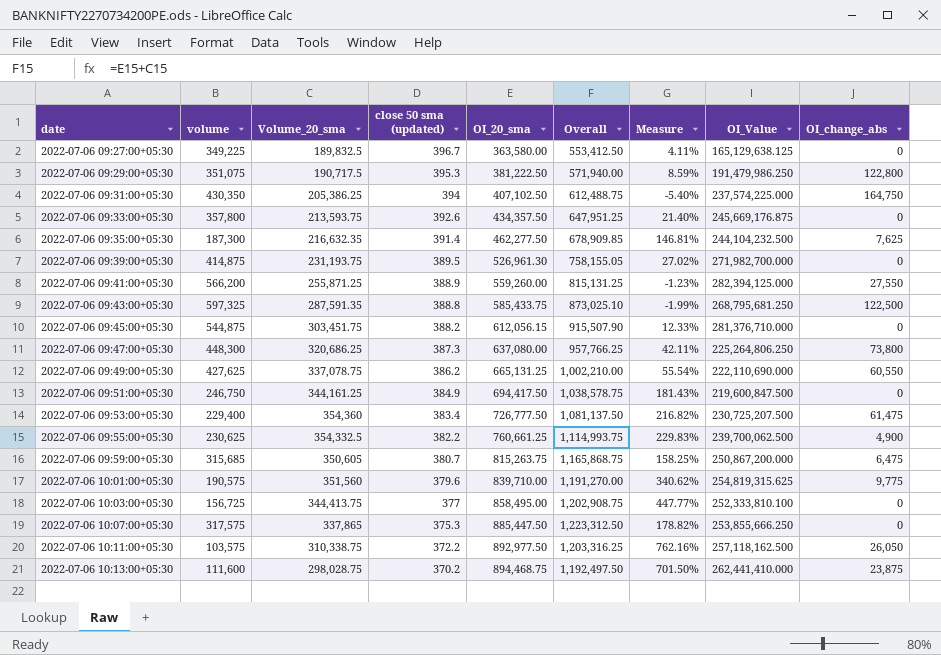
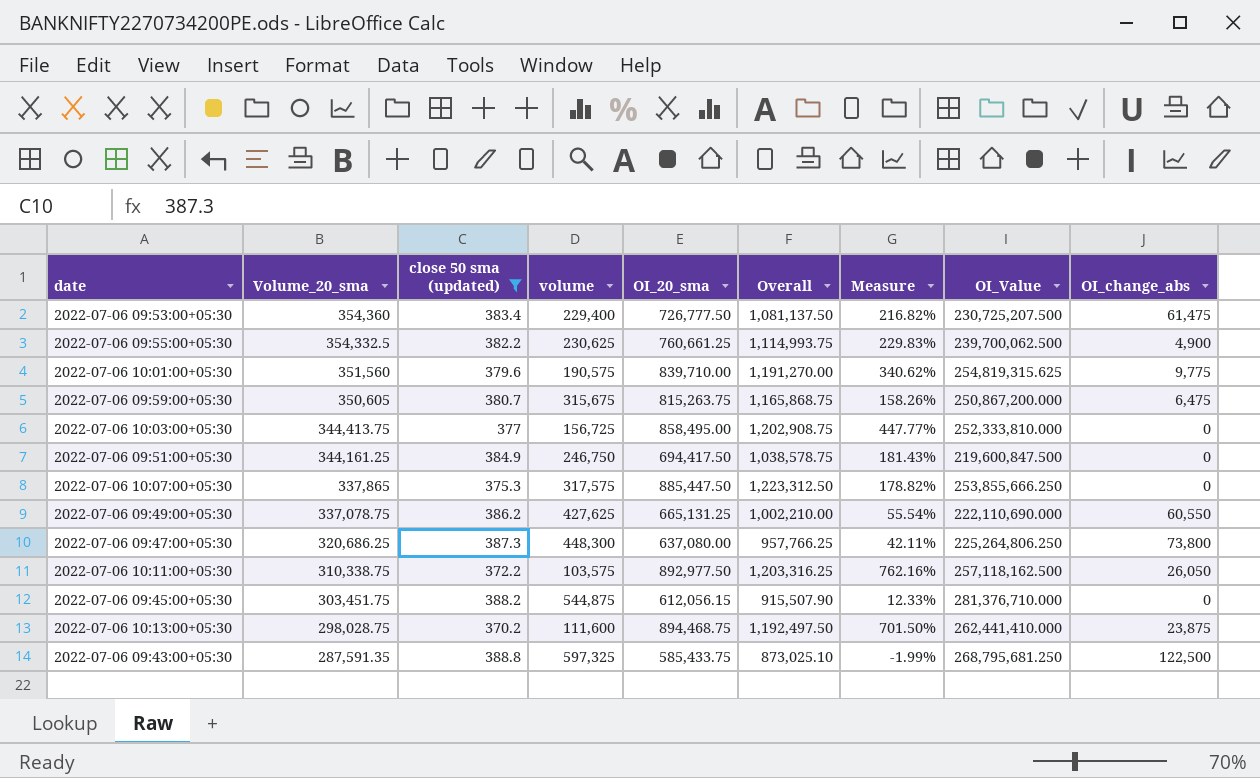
filter: none -> close 50 sma (updated) <= 388.8
row order: date ascending -> Volume_20_sma descending
column volume | position: 2 -> 4
2022-07-06 09:59:00+05:30 | volume: 315,685 -> 315,675
2022-07-06 09:59:00+05:30 | Measure: 158.25% -> 158.26%
2022-07-06 10:03:00+05:30 | OI_Value: 252,333,810.100 -> 252,333,810.000

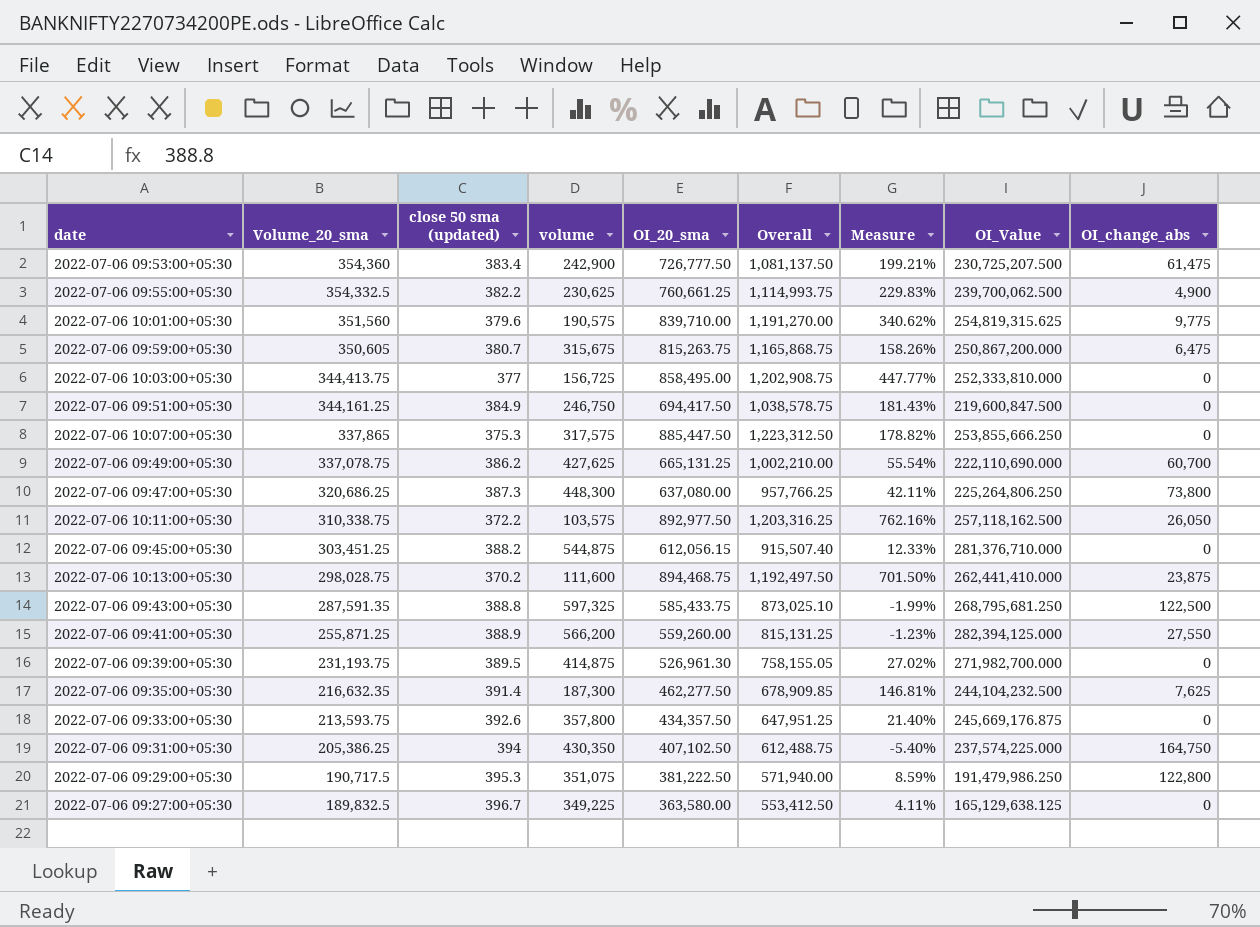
filter: close 50 sma (updated) <= 388.8 -> none
2022-07-06 09:53:00+05:30 | volume: 229,400 -> 242,900
2022-07-06 09:53:00+05:30 | Measure: 216.82% -> 199.21%
2022-07-06 09:49:00+05:30 | OI_change_abs: 60,550 -> 60,700
2022-07-06 09:45:00+05:30 | Volume_20_sma: 303,451.75 -> 303,451.25
2022-07-06 09:45:00+05:30 | Overall: 915,507.90 -> 915,507.40

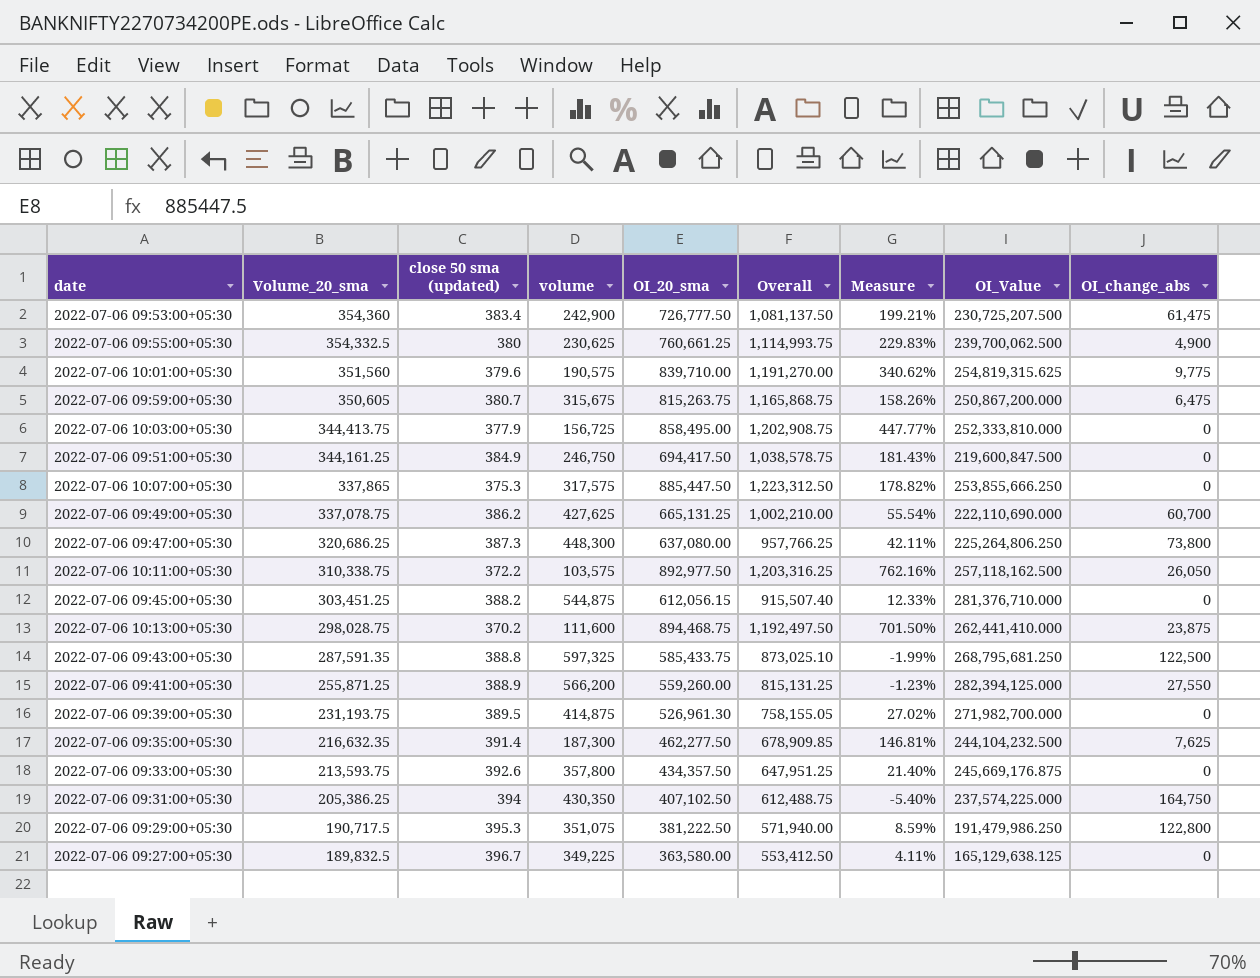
2022-07-06 09:55:00+05:30 | close 50 sma (updated): 382.2 -> 380
2022-07-06 10:03:00+05:30 | close 50 sma (updated): 377 -> 377.9

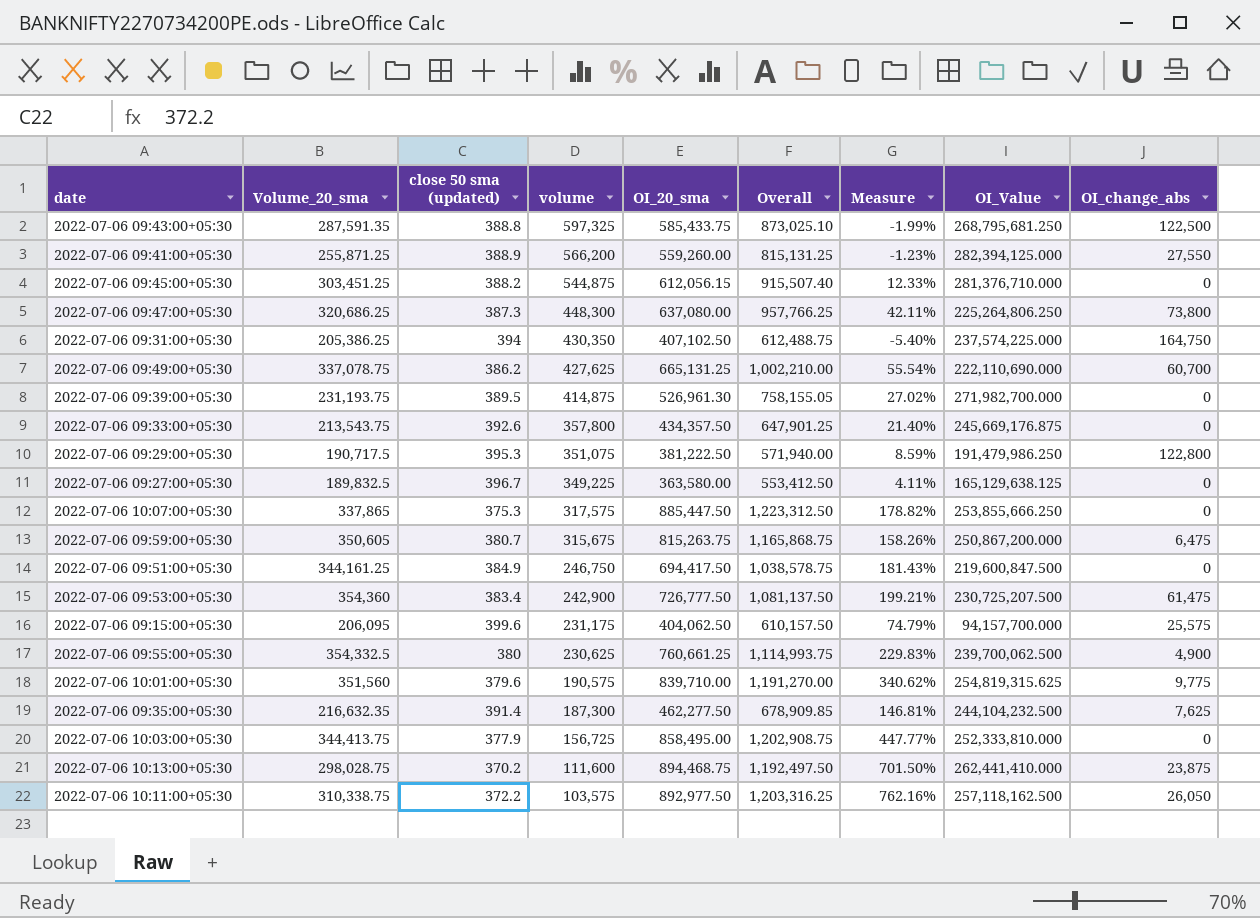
row order: Volume_20_sma descending -> volume descending
2022-07-06 09:33:00+05:30 | Volume_20_sma: 213,593.75 -> 213,543.75
2022-07-06 09:33:00+05:30 | Overall: 647,951.25 -> 647,901.25
row 2022-07-06 09:15:00+05:30: none -> 206,095 | 399.6 | 231,175 | 404,062.50 | 610,157.50 | 74.79% | 94,157,700.000 | 25,575

